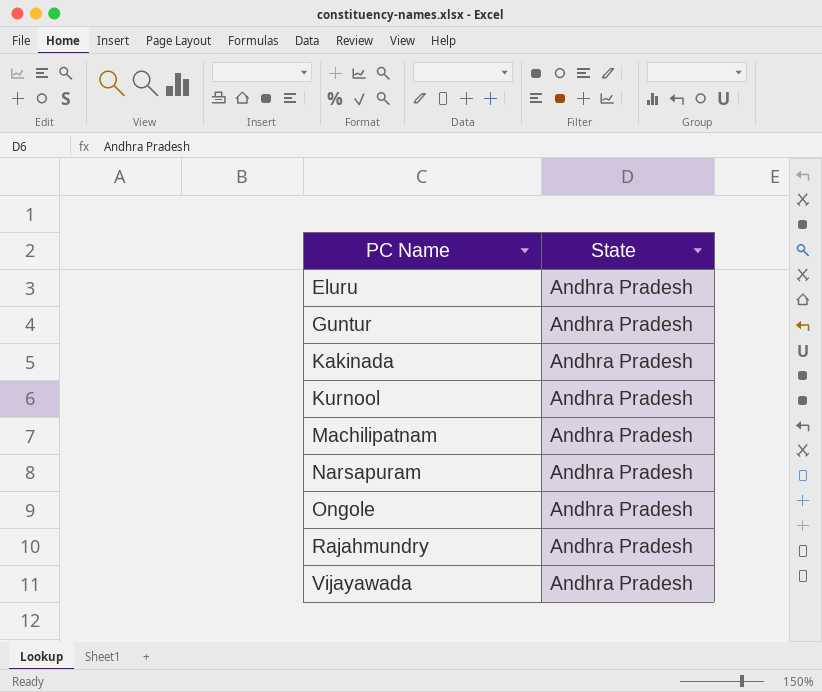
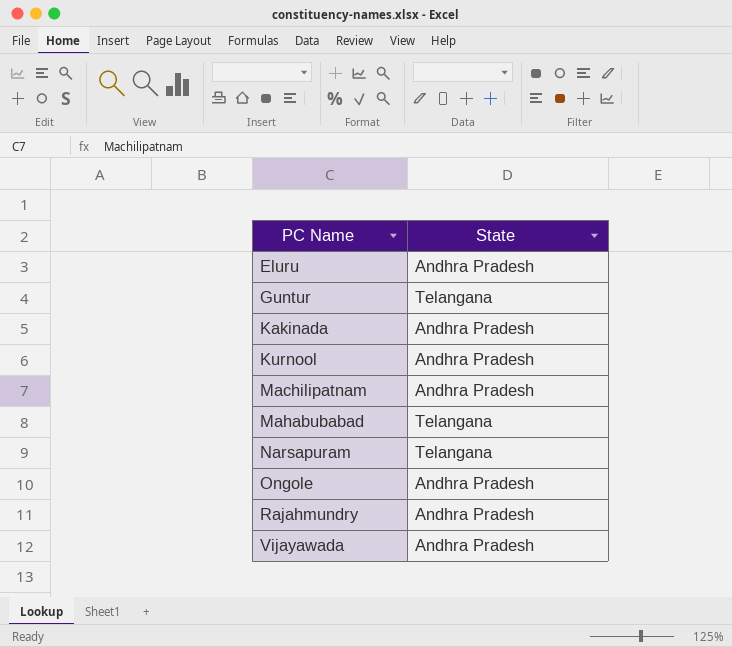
Guntur | State: Andhra Pradesh -> Telangana
row Mahabubabad: none -> Telangana
Narsapuram | State: Andhra Pradesh -> Telangana

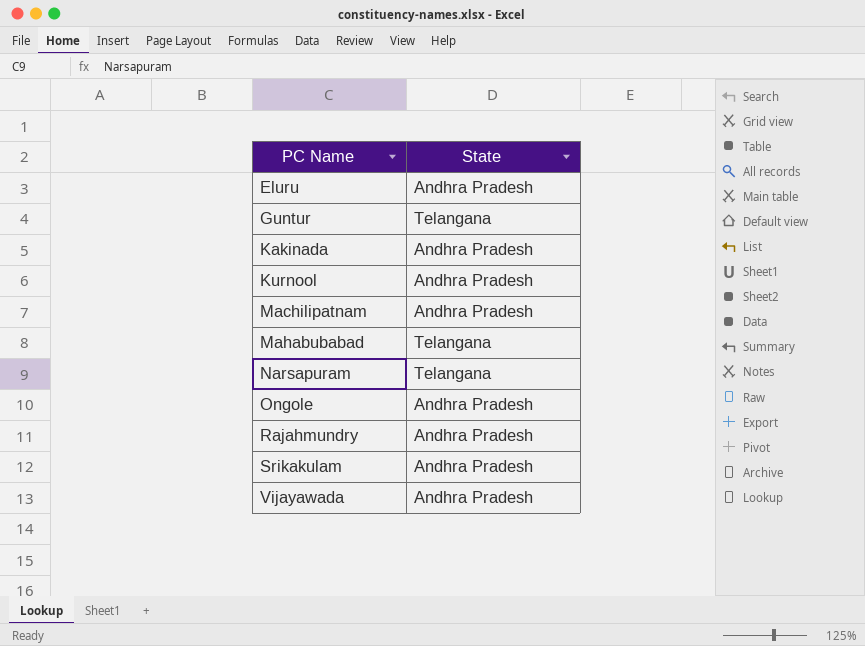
row Srikakulam: none -> Andhra Pradesh

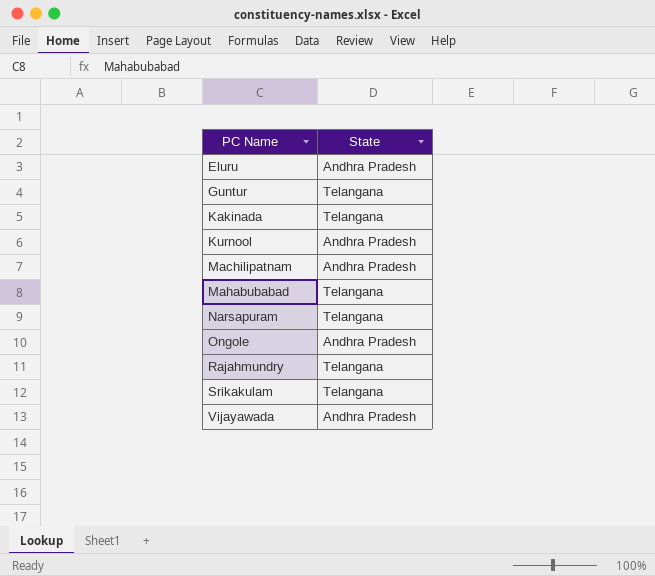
Kakinada | State: Andhra Pradesh -> Telangana
Rajahmundry | State: Andhra Pradesh -> Telangana
Srikakulam | State: Andhra Pradesh -> Telangana

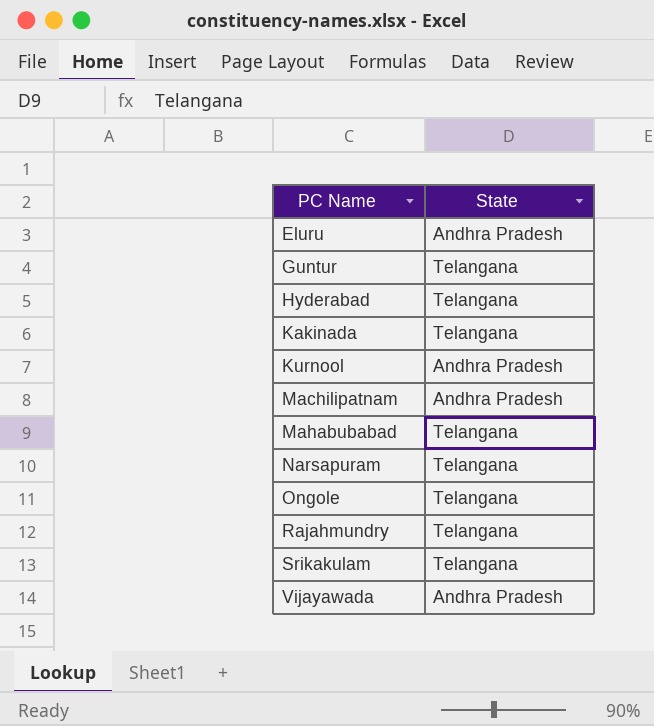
row Hyderabad: none -> Telangana
Ongole | State: Andhra Pradesh -> Telangana

